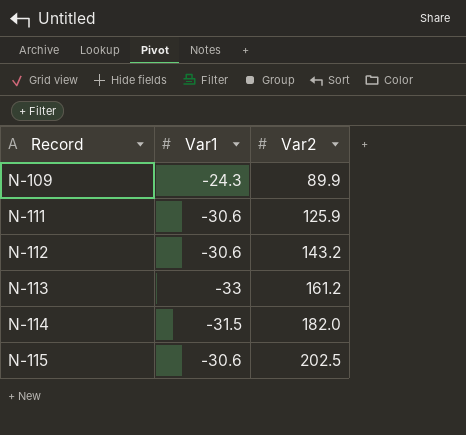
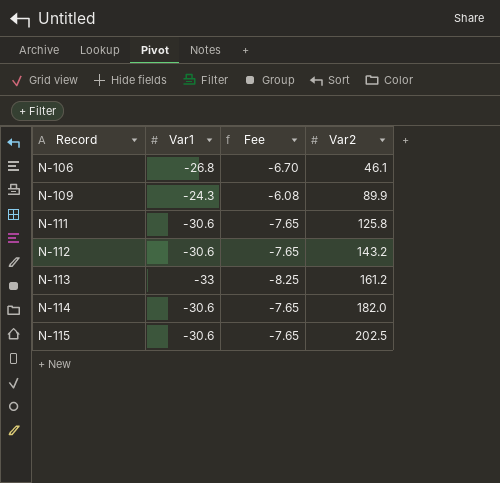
column Fee | formula: none -> [Var1] * 0.25
row N-106: none -> -26.8 | -6.70 | 46.1
N-111 | Var2: 125.9 -> 125.8
N-114 | Var1: -31.5 -> -30.6

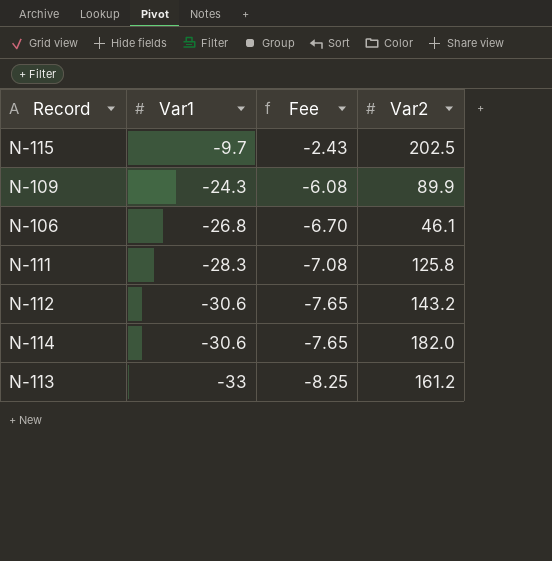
row order: Record ascending -> Var1 descending
N-115 | Var1: -30.6 -> -9.7
N-115 | Fee: -7.65 -> -2.43
N-111 | Var1: -30.6 -> -28.3
N-111 | Fee: -7.65 -> -7.08

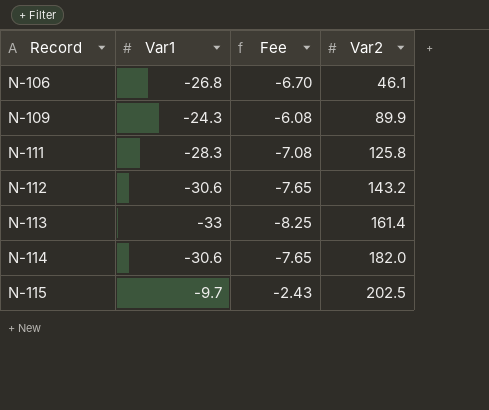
row order: Var1 descending -> Record ascending
N-113 | Var2: 161.2 -> 161.4

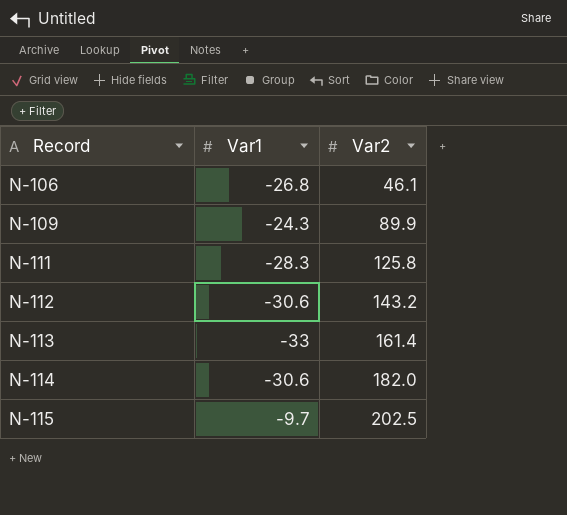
column Fee | formula: [Var1] * 0.25 -> none

